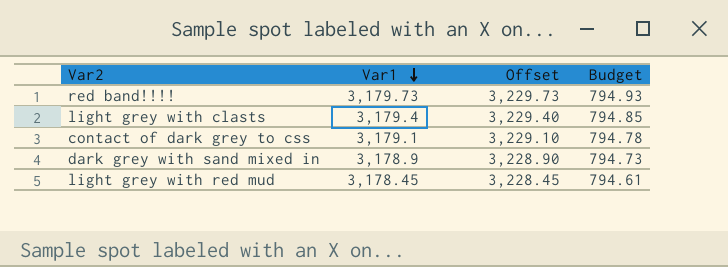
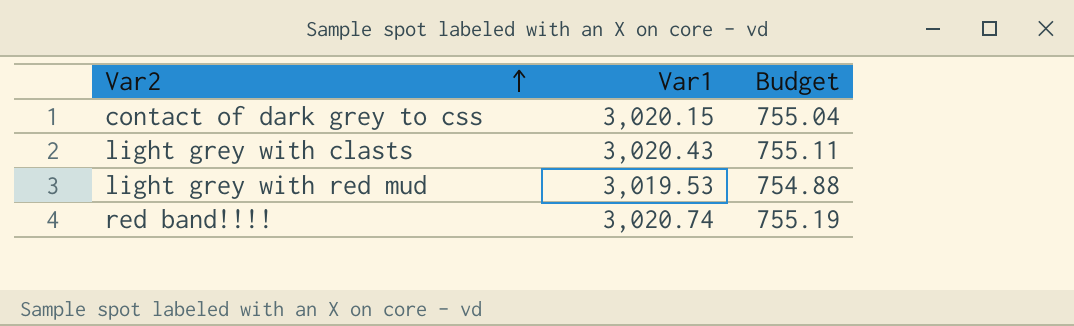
row order: Var1 descending -> Var2 ascending
column Offset | formula: [Var1] + 50 -> none
row dark grey with sand mixed in: 3,178.9 | 3,228.90 | 794.73 -> none
contact of dark grey to css | Var1: 3,179.1 -> 3,020.15
contact of dark grey to css | Budget: 794.78 -> 755.04
light grey with clasts | Var1: 3,179.4 -> 3,020.43
light grey with clasts | Budget: 794.85 -> 755.11
light grey with red mud | Var1: 3,178.45 -> 3,019.53
light grey with red mud | Budget: 794.61 -> 754.88
red band!!!! | Var1: 3,179.73 -> 3,020.74
red band!!!! | Budget: 794.93 -> 755.19

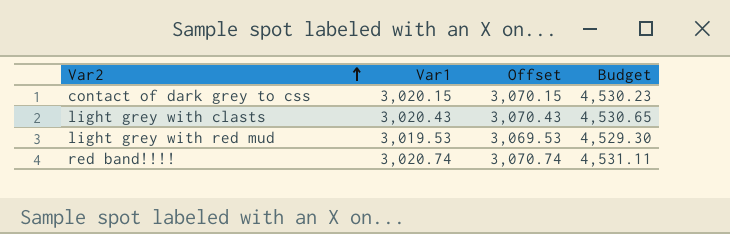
column Offset | formula: none -> [Var1] + 50
column Budget | formula: [Var1] * 0.25 -> [Var1] * 1.5

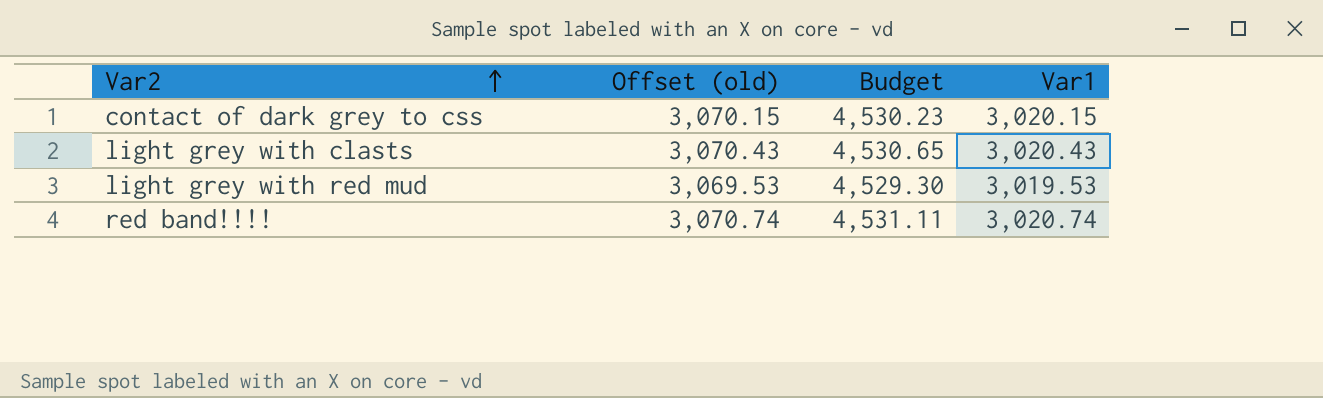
column name: Offset -> Offset (old)
column Var1 | position: 2 -> 4

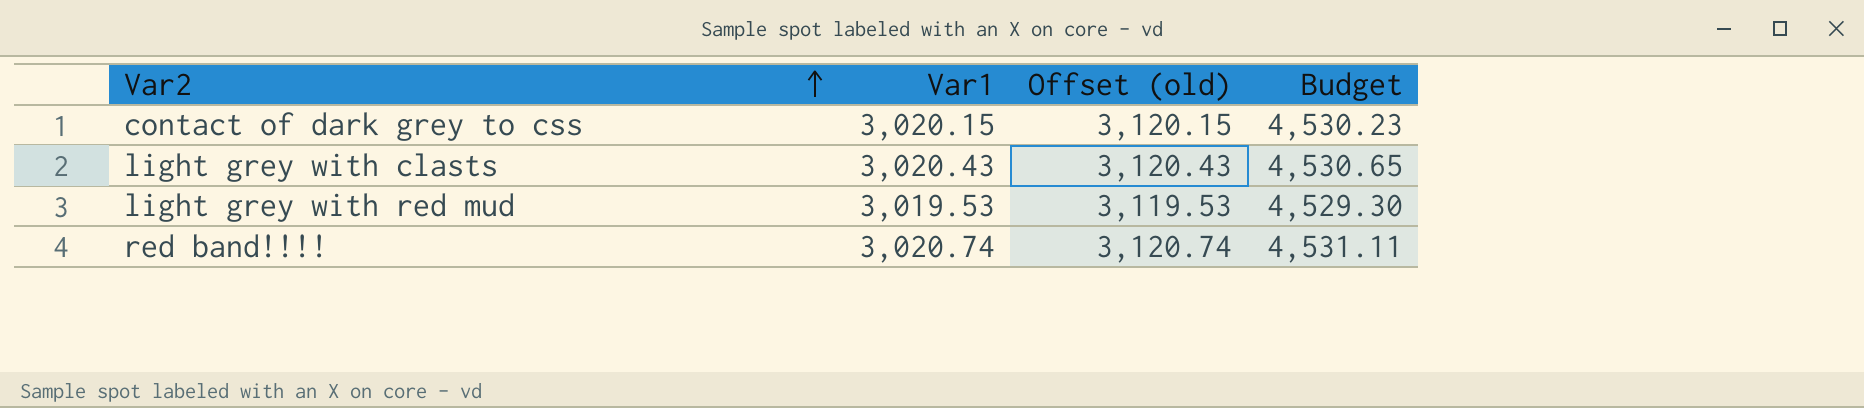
column Var1 | position: 4 -> 2
column Offset (old) | formula: [Var1] + 50 -> [Var1] + 100

